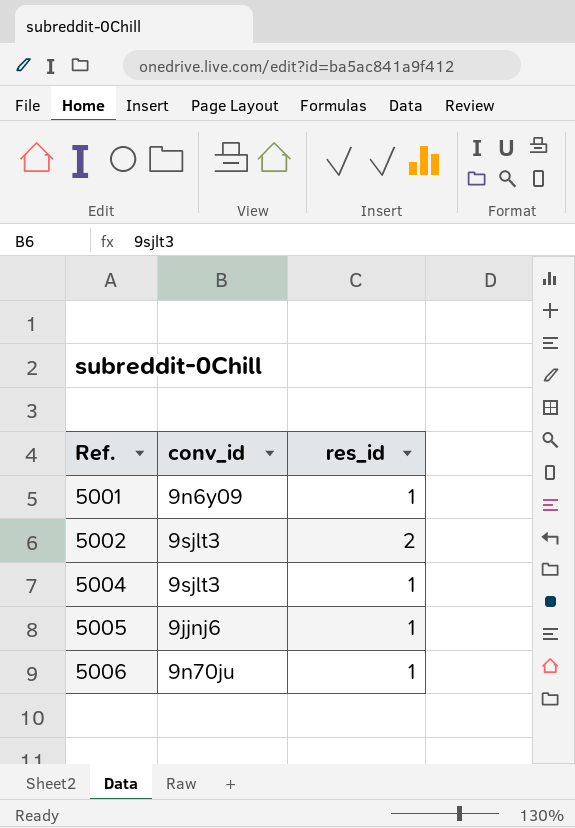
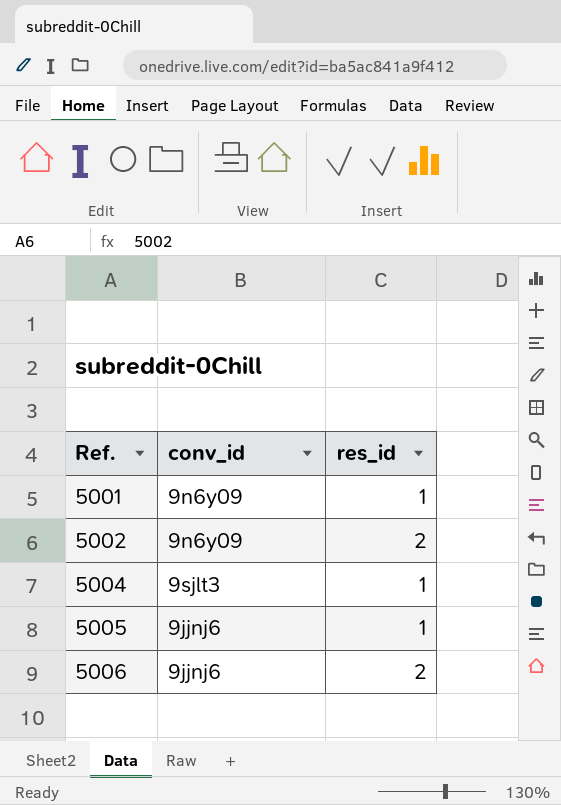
5002 | conv_id: 9sjlt3 -> 9n6y09
5006 | conv_id: 9n70ju -> 9jjnj6
5006 | res_id: 1 -> 2

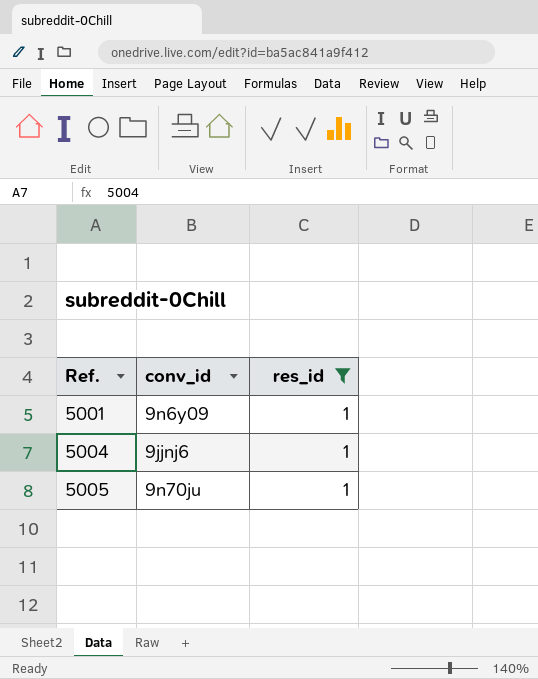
filter: none -> res_id = 1
5004 | conv_id: 9sjlt3 -> 9jjnj6
5005 | conv_id: 9jjnj6 -> 9n70ju

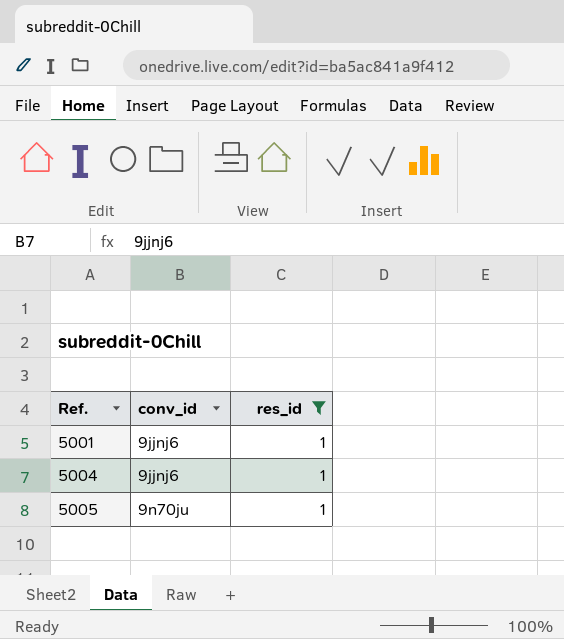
5001 | conv_id: 9n6y09 -> 9jjnj6

